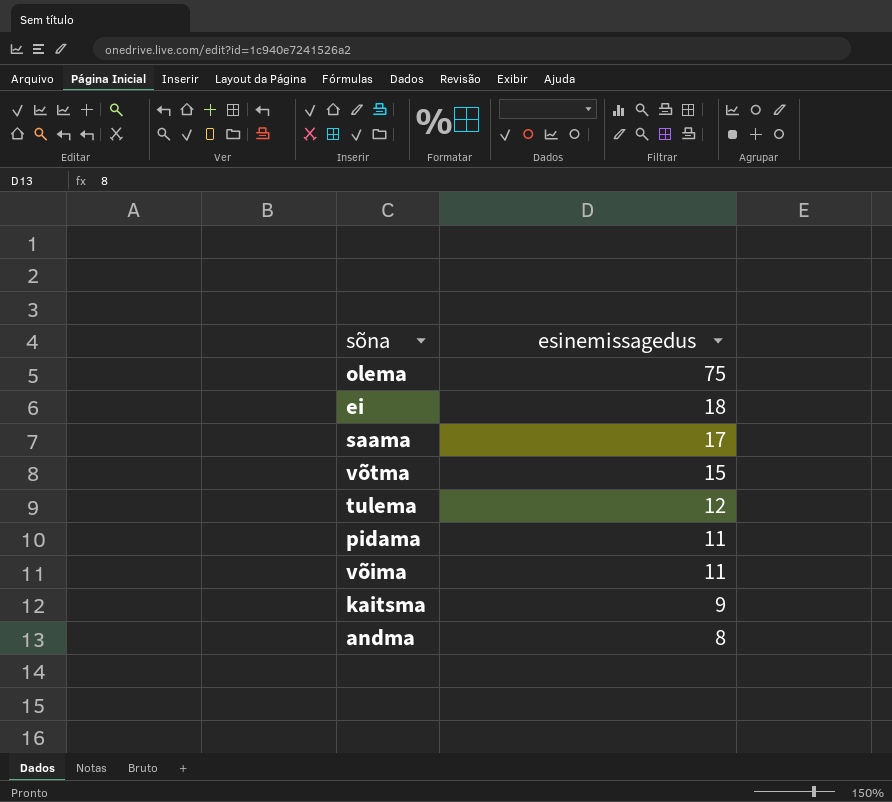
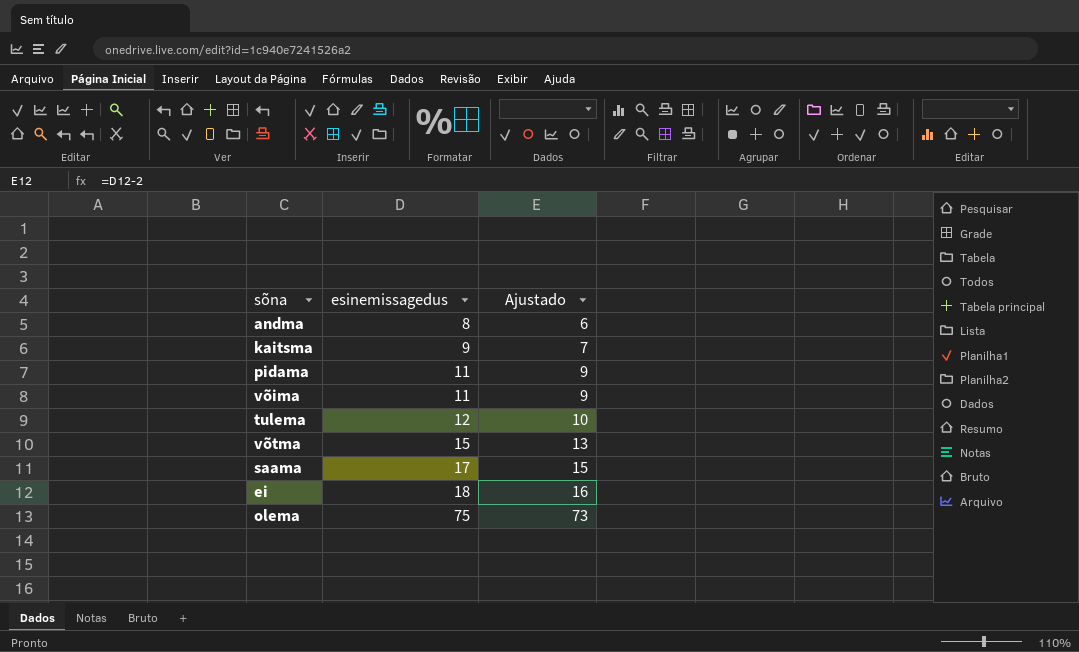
row order: esinemissagedus descending -> esinemissagedus ascending
column Ajustado | formula: none -> [esinemissagedus] - 2

